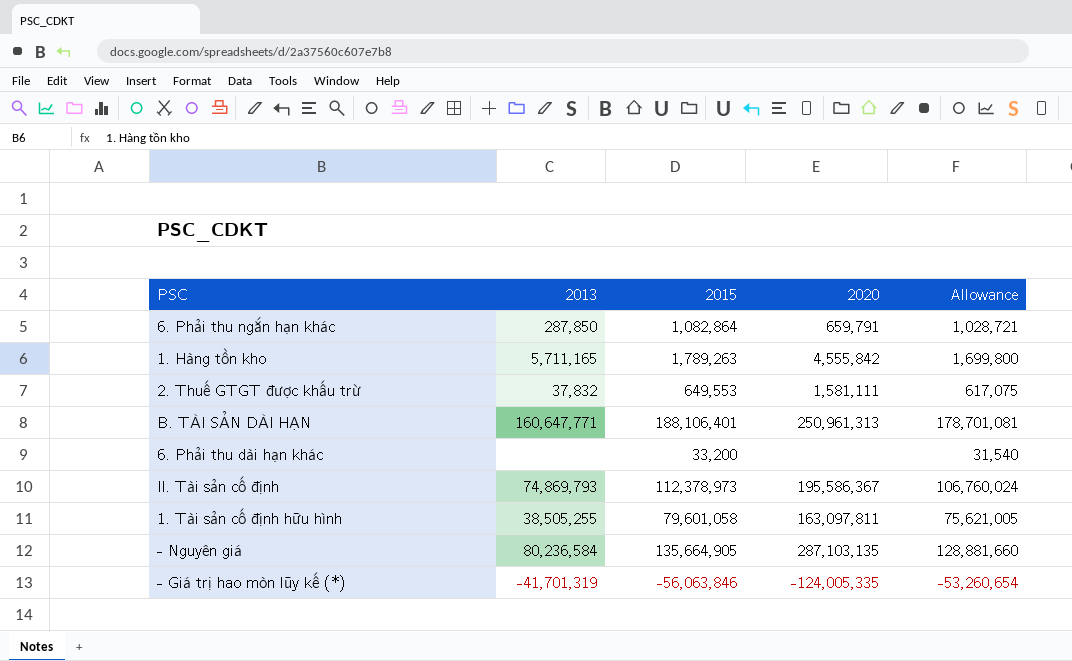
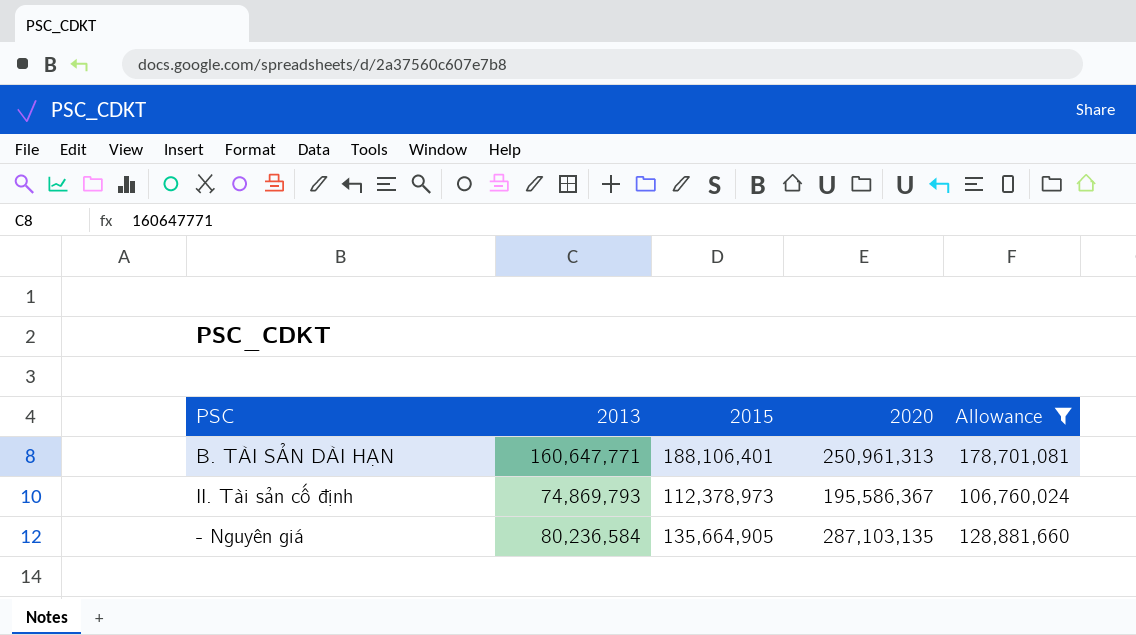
filter: none -> Allowance >= 106,760,024

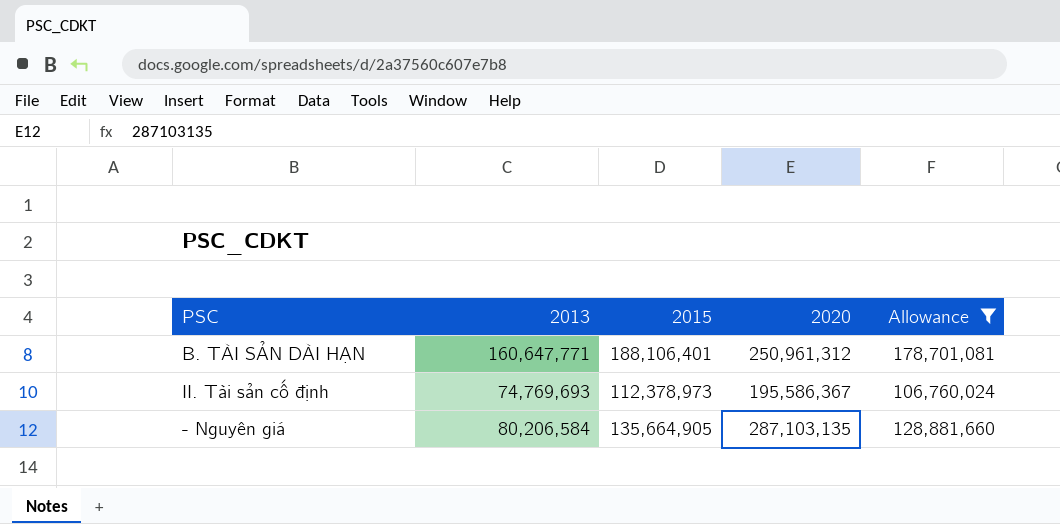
B. TÀI SẢN DÀI HẠN | 2020: 250,961,313 -> 250,961,312
II. Tài sản cố định | 2013: 74,869,793 -> 74,769,693
- Nguyên giá | 2013: 80,236,584 -> 80,206,584

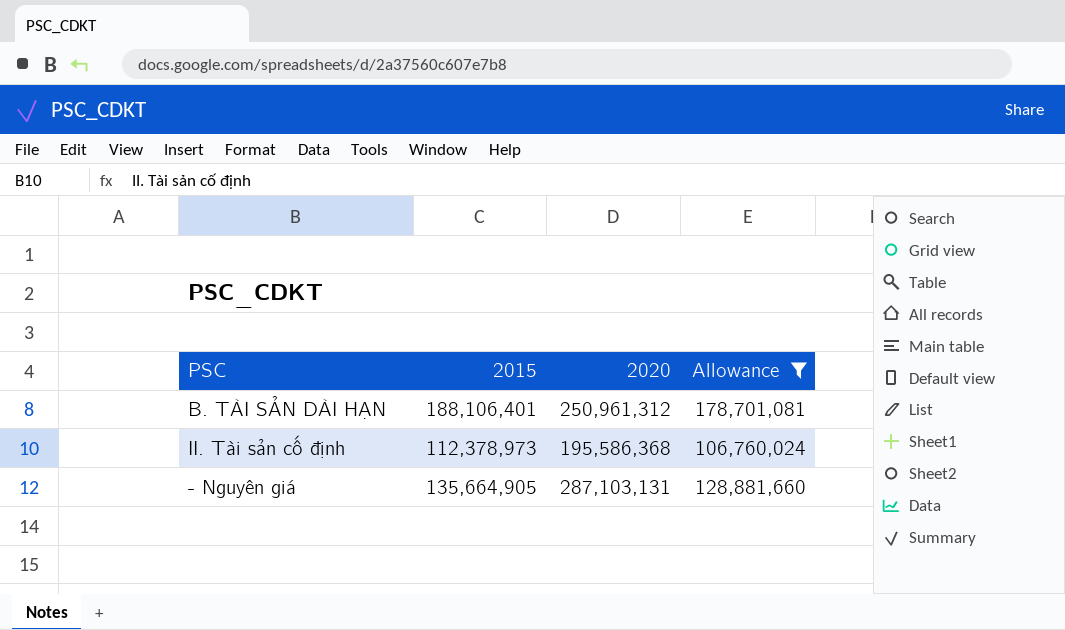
column 2013 | position: 2 -> none
II. Tài sản cố định | 2020: 195,586,367 -> 195,586,368
- Nguyên giá | 2020: 287,103,135 -> 287,103,131

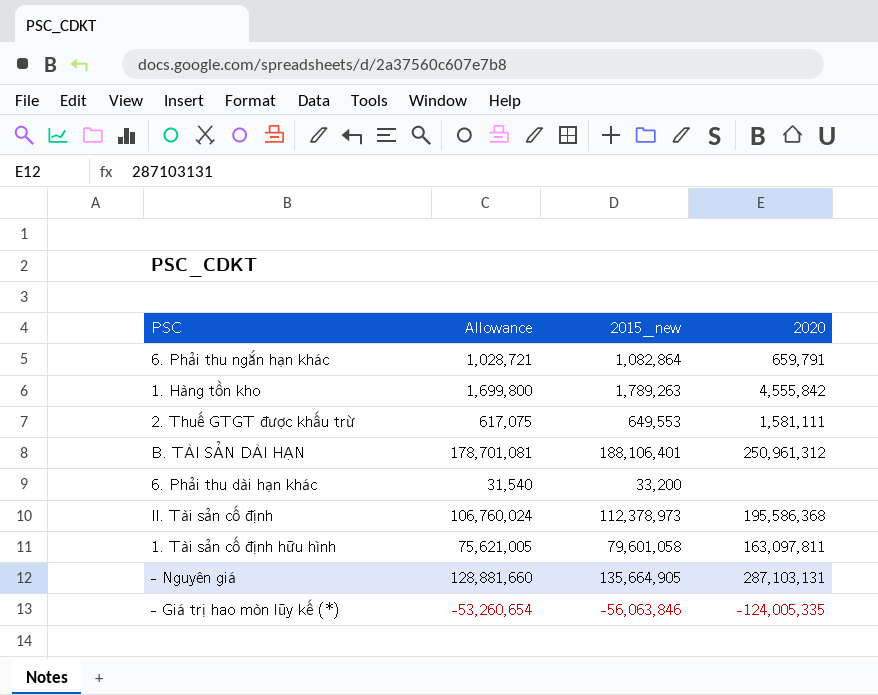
filter: Allowance >= 106,760,024 -> none
column Allowance | position: 4 -> 2
column name: 2015 -> 2015_new

